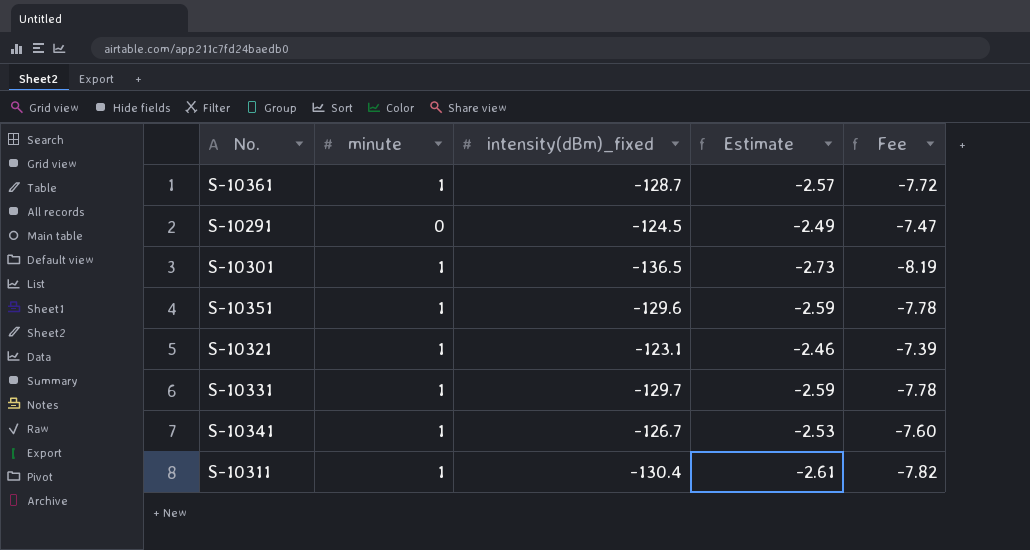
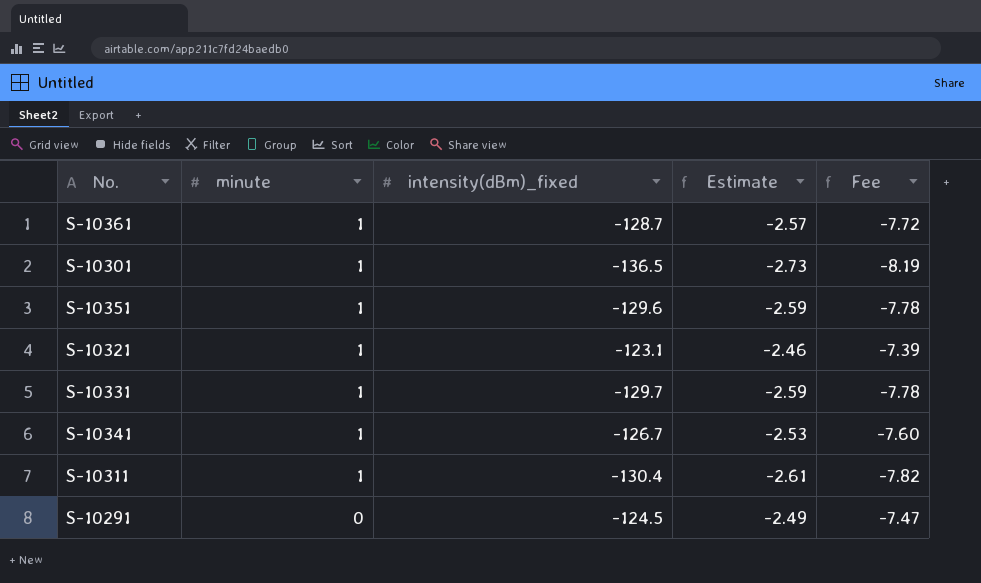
row order: none -> minute descending

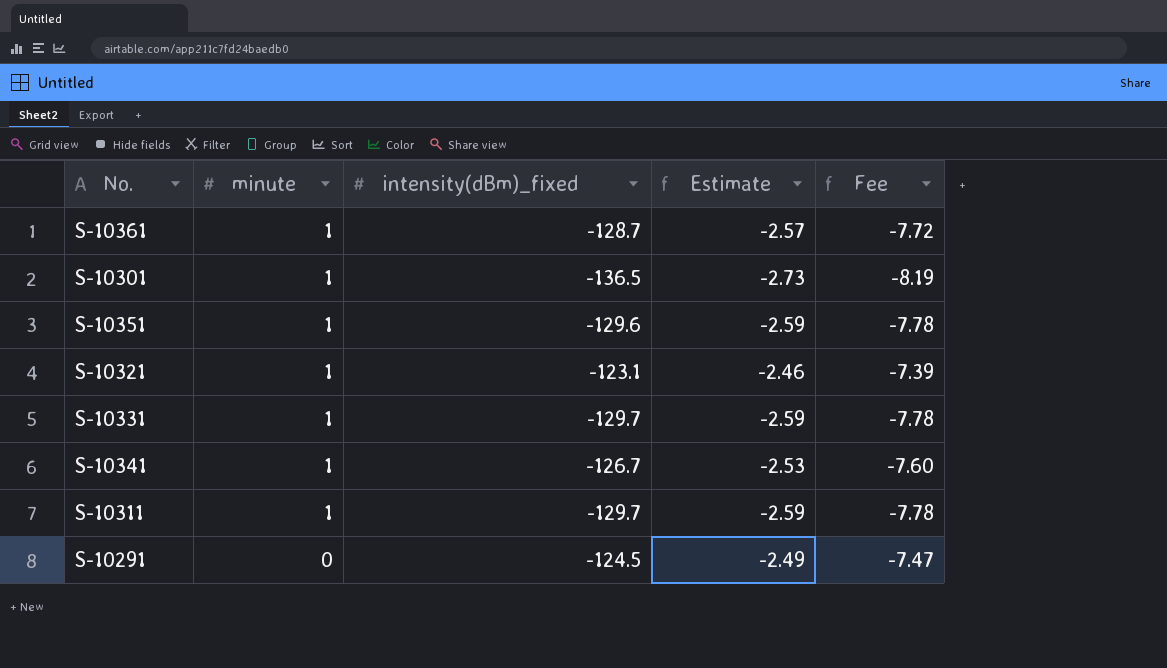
S-10311 | intensity(dBm)_fixed: -130.4 -> -129.7
S-10311 | Estimate: -2.61 -> -2.59
S-10311 | Fee: -7.82 -> -7.78

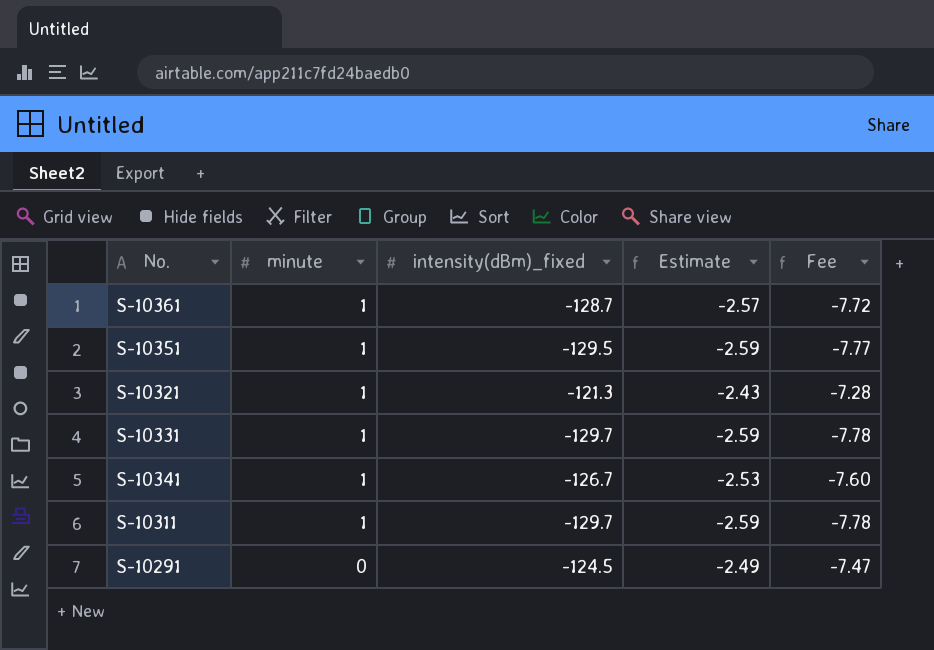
row S-10301: 1 | -136.5 | -2.73 | -8.19 -> none
S-10351 | intensity(dBm)_fixed: -129.6 -> -129.5
S-10351 | Fee: -7.78 -> -7.77
S-10321 | intensity(dBm)_fixed: -123.1 -> -121.3
S-10321 | Estimate: -2.46 -> -2.43
S-10321 | Fee: -7.39 -> -7.28

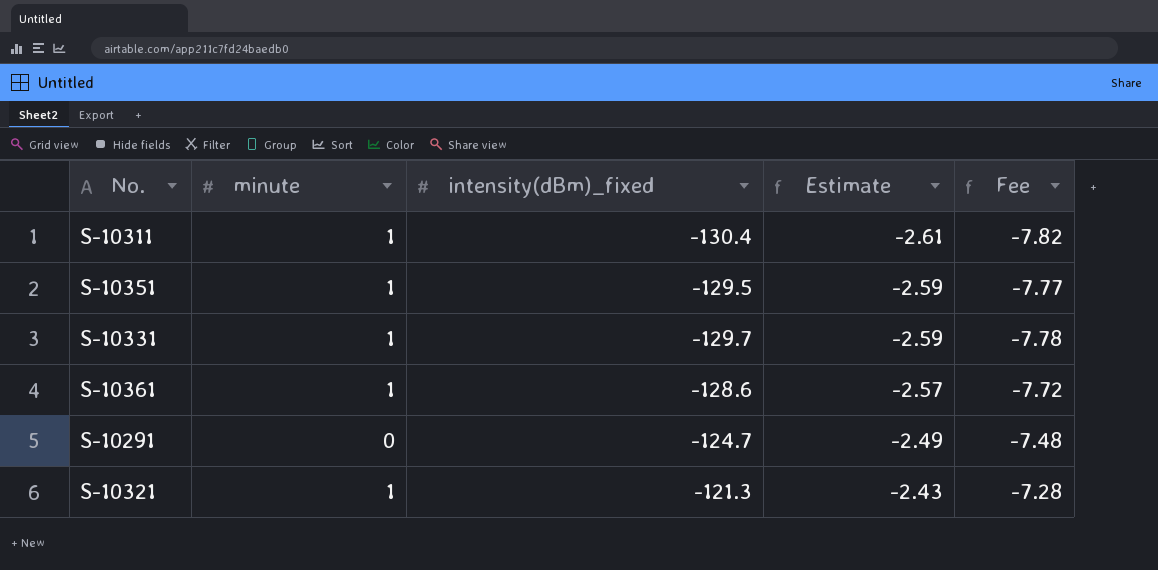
row order: minute descending -> Estimate ascending
row S-10341: 1 | -126.7 | -2.53 | -7.60 -> none
S-10311 | intensity(dBm)_fixed: -129.7 -> -130.4
S-10311 | Estimate: -2.59 -> -2.61
S-10311 | Fee: -7.78 -> -7.82
S-10361 | intensity(dBm)_fixed: -128.7 -> -128.6
S-10291 | intensity(dBm)_fixed: -124.5 -> -124.7
S-10291 | Fee: -7.47 -> -7.48

